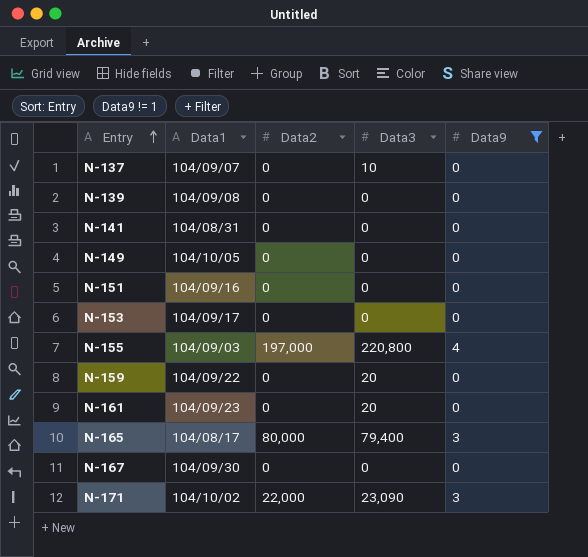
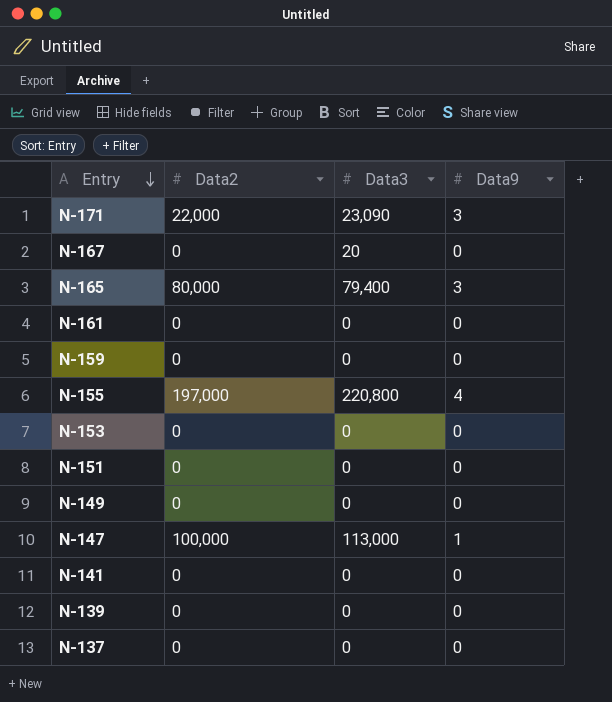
filter: Data9 != 1 -> none
row order: Entry ascending -> Entry descending
column Data1 | position: 2 -> none
N-167 | Data3: 0 -> 20
N-161 | Data3: 20 -> 0
N-159 | Data3: 20 -> 0
N-137 | Data3: 10 -> 0

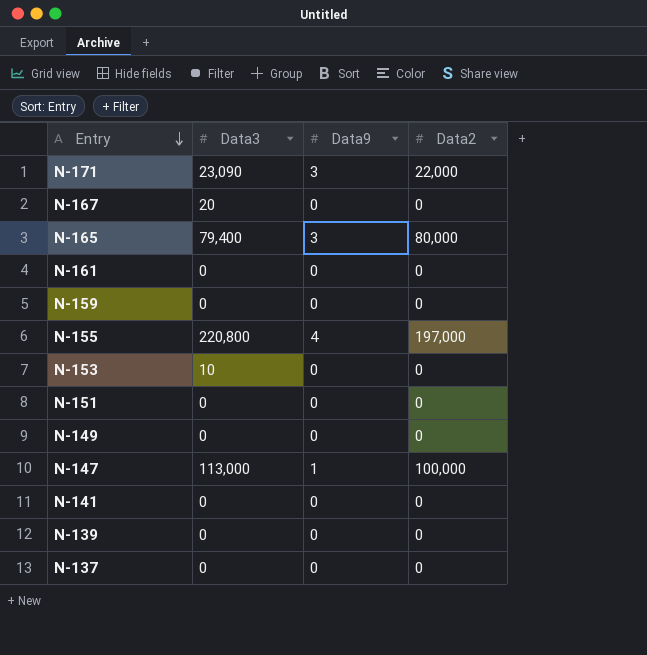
column Data2 | position: 2 -> 4
N-153 | Data3: 0 -> 10

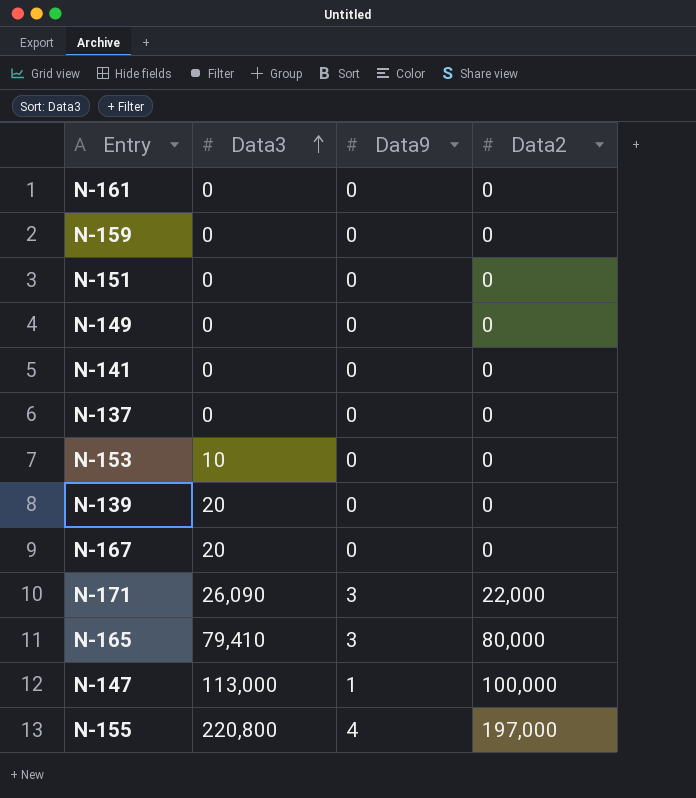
row order: Entry descending -> Data3 ascending
N-139 | Data3: 0 -> 20
N-171 | Data3: 23,090 -> 26,090
N-165 | Data3: 79,400 -> 79,410

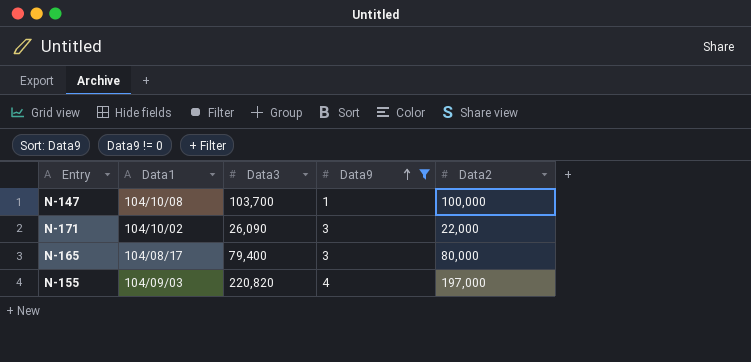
filter: none -> Data9 != 0
row order: Data3 ascending -> Data9 ascending
column Data1 | position: none -> 2
N-147 | Data3: 113,000 -> 103,700
N-165 | Data3: 79,410 -> 79,400
N-155 | Data3: 220,800 -> 220,820

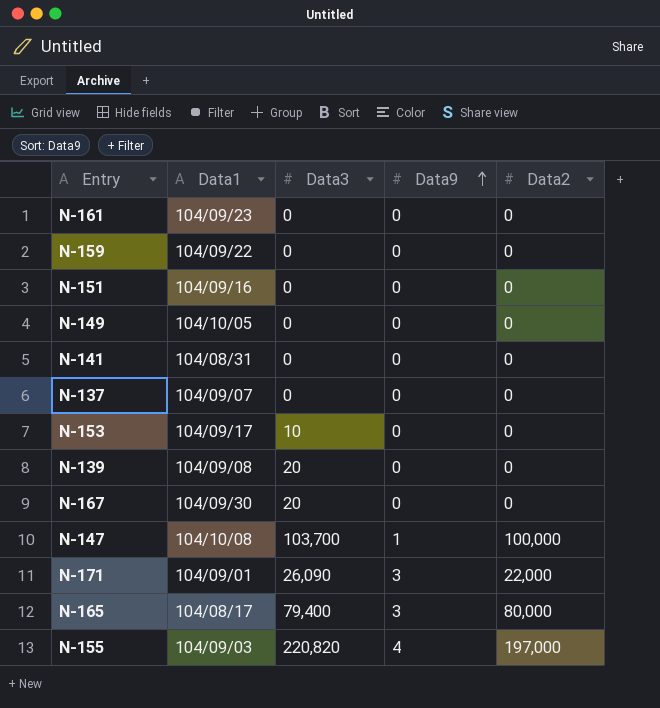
filter: Data9 != 0 -> none
N-171 | Data1: 104/10/02 -> 104/09/01

